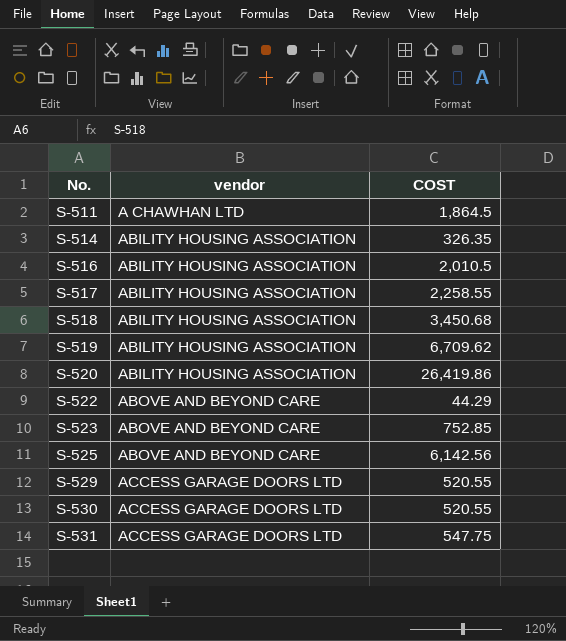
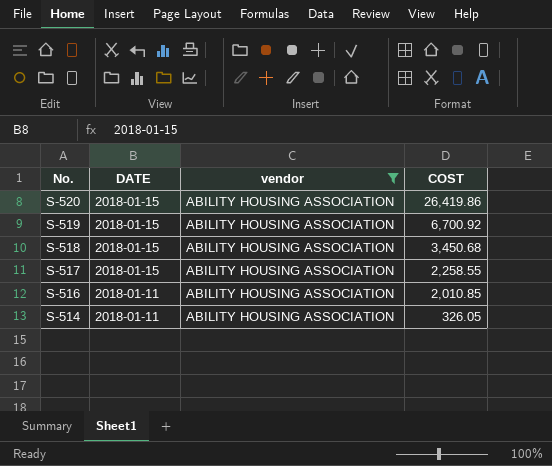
filter: none -> vendor = ABILITY HOUSING ASSOCIATION
row order: No. ascending -> No. descending
column DATE | position: none -> 2
S-519 | COST: 6,709.62 -> 6,700.92
S-516 | COST: 2,010.5 -> 2,010.85
S-514 | COST: 326.35 -> 326.05

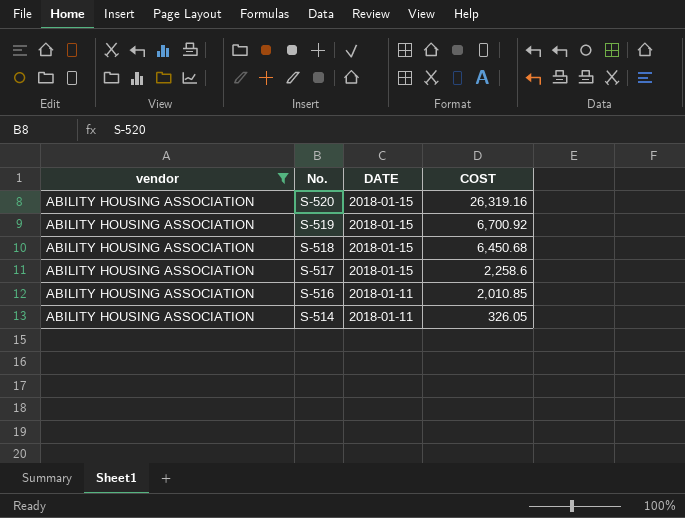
column vendor | position: 3 -> 1
S-520 | COST: 26,419.86 -> 26,319.16
S-518 | COST: 3,450.68 -> 6,450.68
S-517 | COST: 2,258.55 -> 2,258.6

